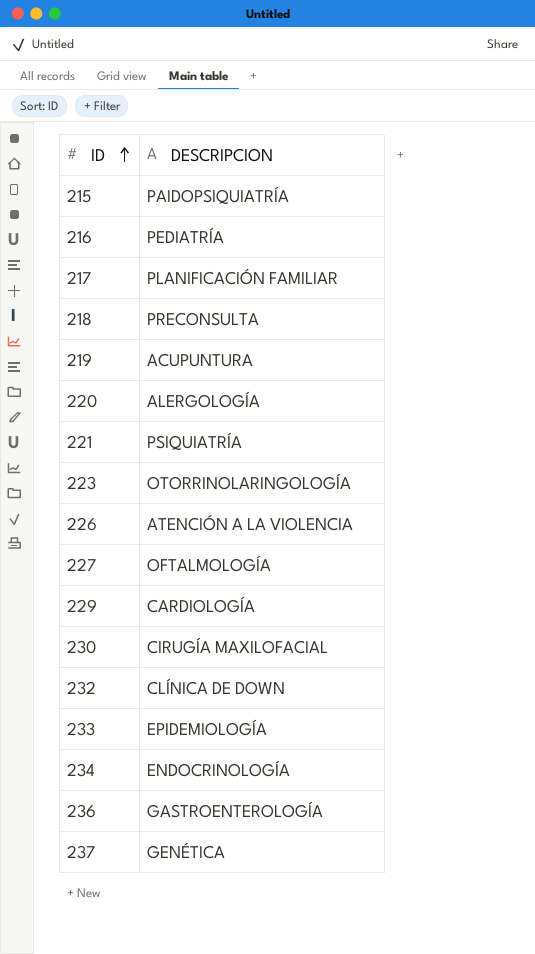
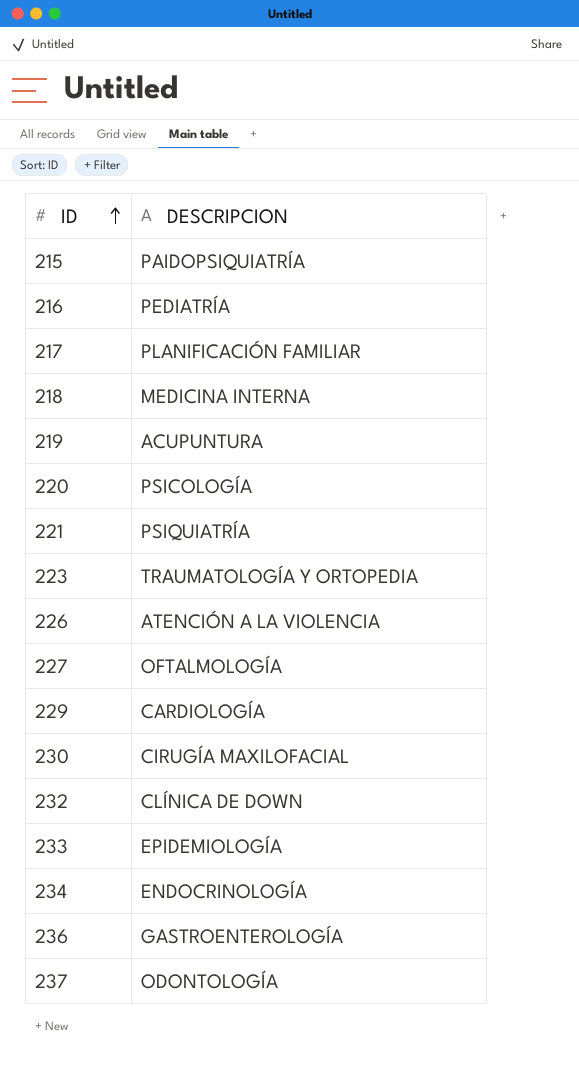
218 | DESCRIPCION: PRECONSULTA -> MEDICINA INTERNA
220 | DESCRIPCION: ALERGOLOGÍA -> PSICOLOGÍA
223 | DESCRIPCION: OTORRINOLARINGOLOGÍA -> TRAUMATOLOGÍA Y ORTOPEDIA
237 | DESCRIPCION: GENÉTICA -> ODONTOLOGÍA

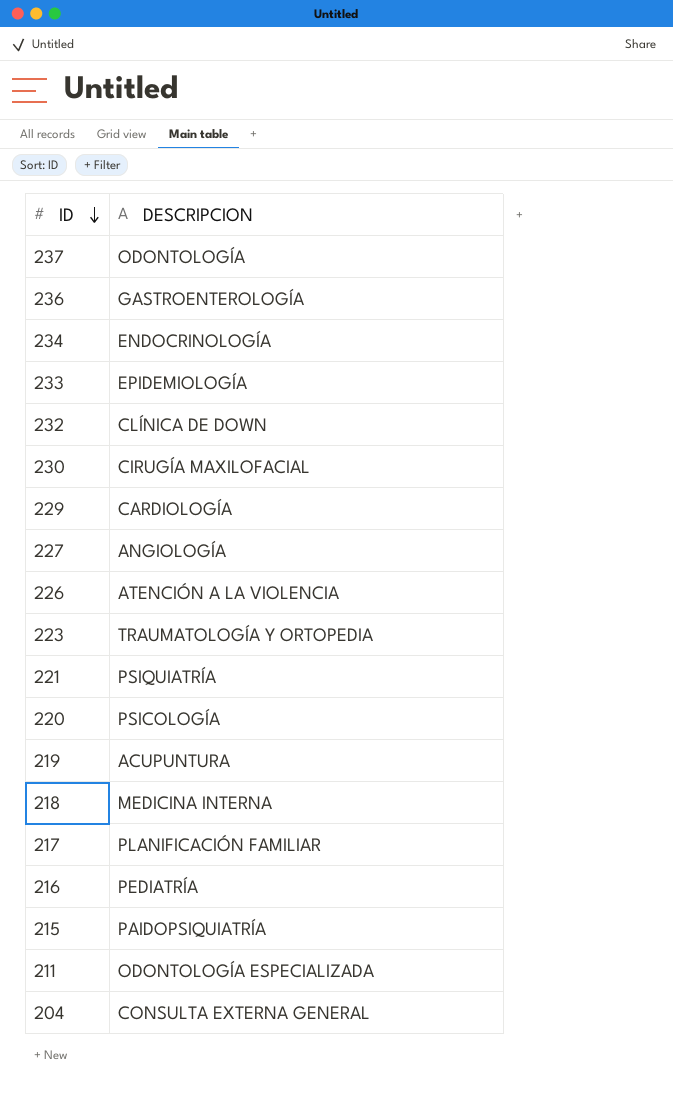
row order: ID ascending -> ID descending
227 | DESCRIPCION: OFTALMOLOGÍA -> ANGIOLOGÍA
row 211: none -> ODONTOLOGÍA ESPECIALIZADA
row 204: none -> CONSULTA EXTERNA GENERAL

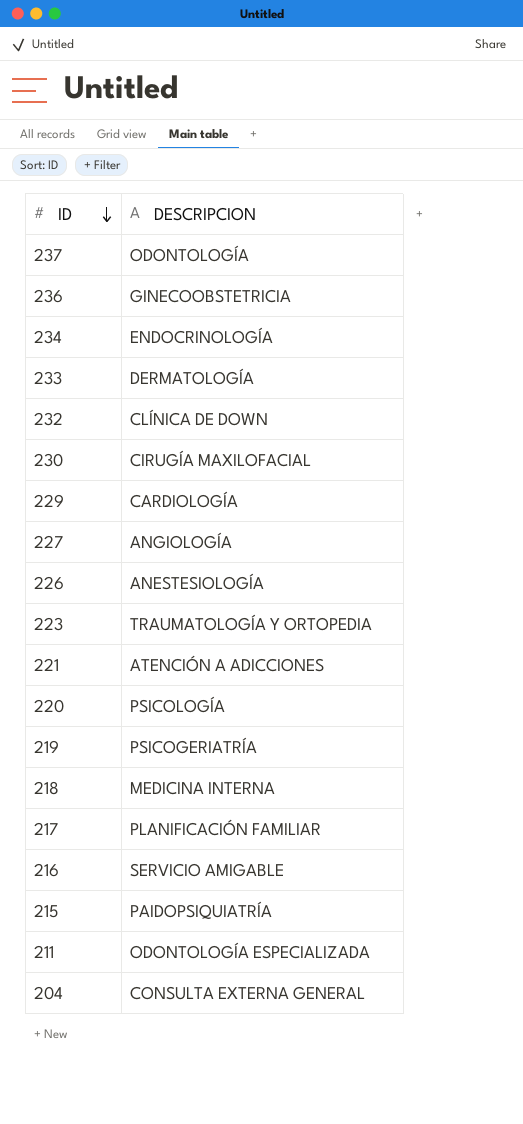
236 | DESCRIPCION: GASTROENTEROLOGÍA -> GINECOOBSTETRICIA
233 | DESCRIPCION: EPIDEMIOLOGÍA -> DERMATOLOGÍA
226 | DESCRIPCION: ATENCIÓN A LA VIOLENCIA -> ANESTESIOLOGÍA
221 | DESCRIPCION: PSIQUIATRÍA -> ATENCIÓN A ADICCIONES
219 | DESCRIPCION: ACUPUNTURA -> PSICOGERIATRÍA
216 | DESCRIPCION: PEDIATRÍA -> SERVICIO AMIGABLE

